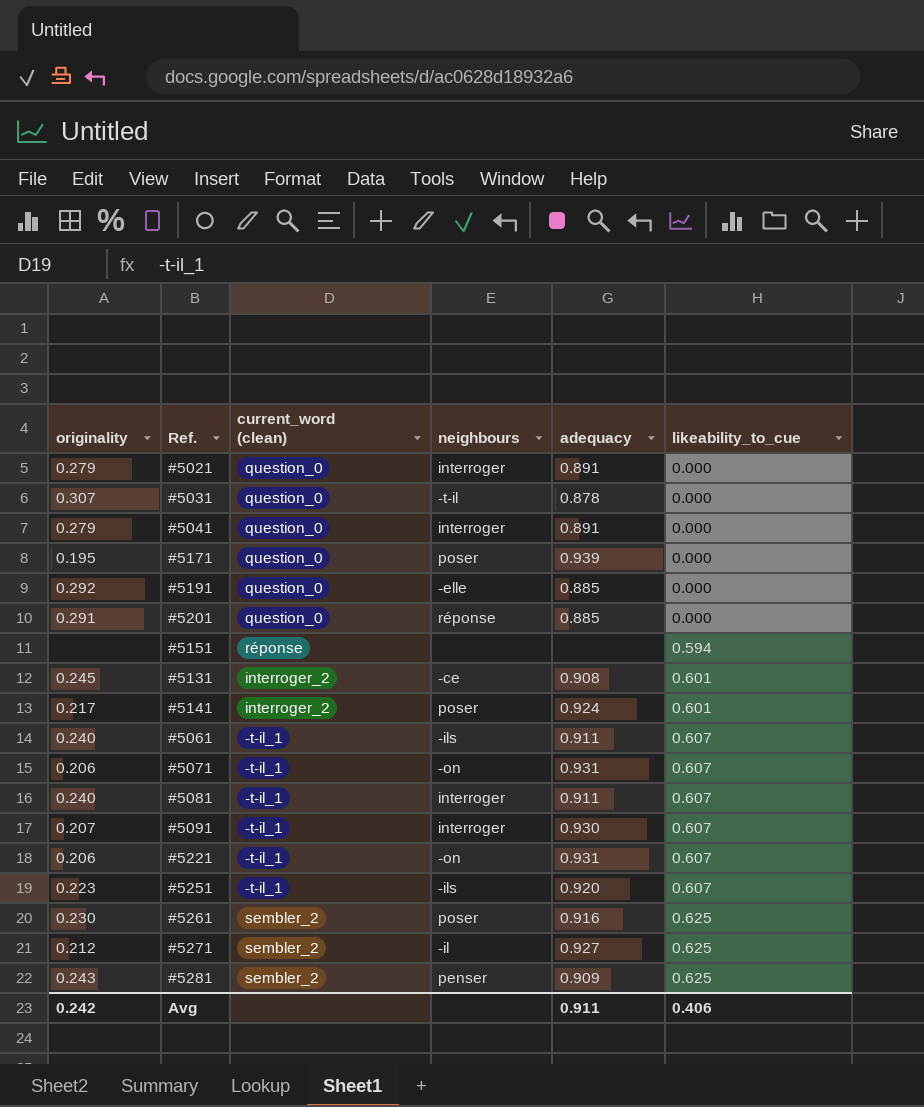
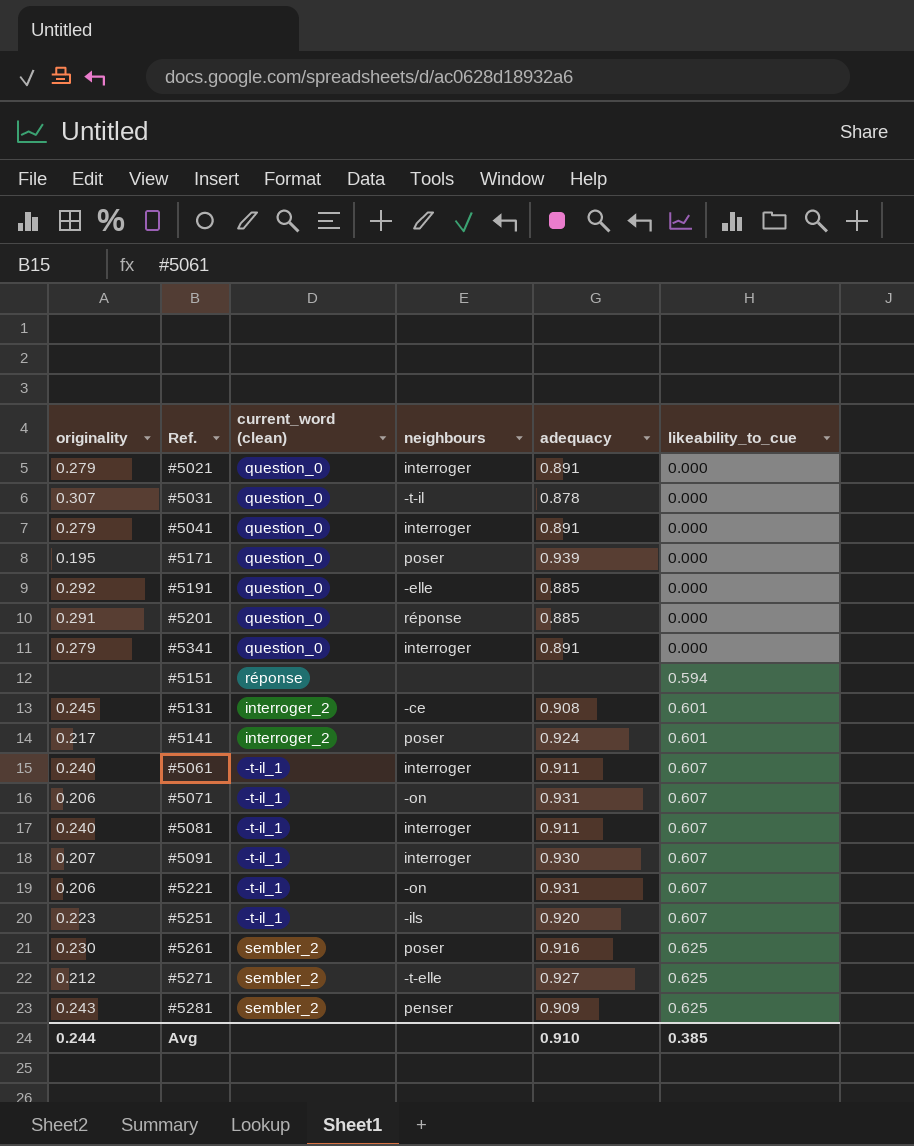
row #5341: none -> 0.279 | question_0 | interroger | 0.891 | 0.000
#5061 | neighbours: -ils -> interroger
#5271 | neighbours: -il -> -t-elle
Avg | originality: 0.242 -> 0.244
Avg | adequacy: 0.911 -> 0.910
Avg | likeability_to_cue: 0.406 -> 0.385

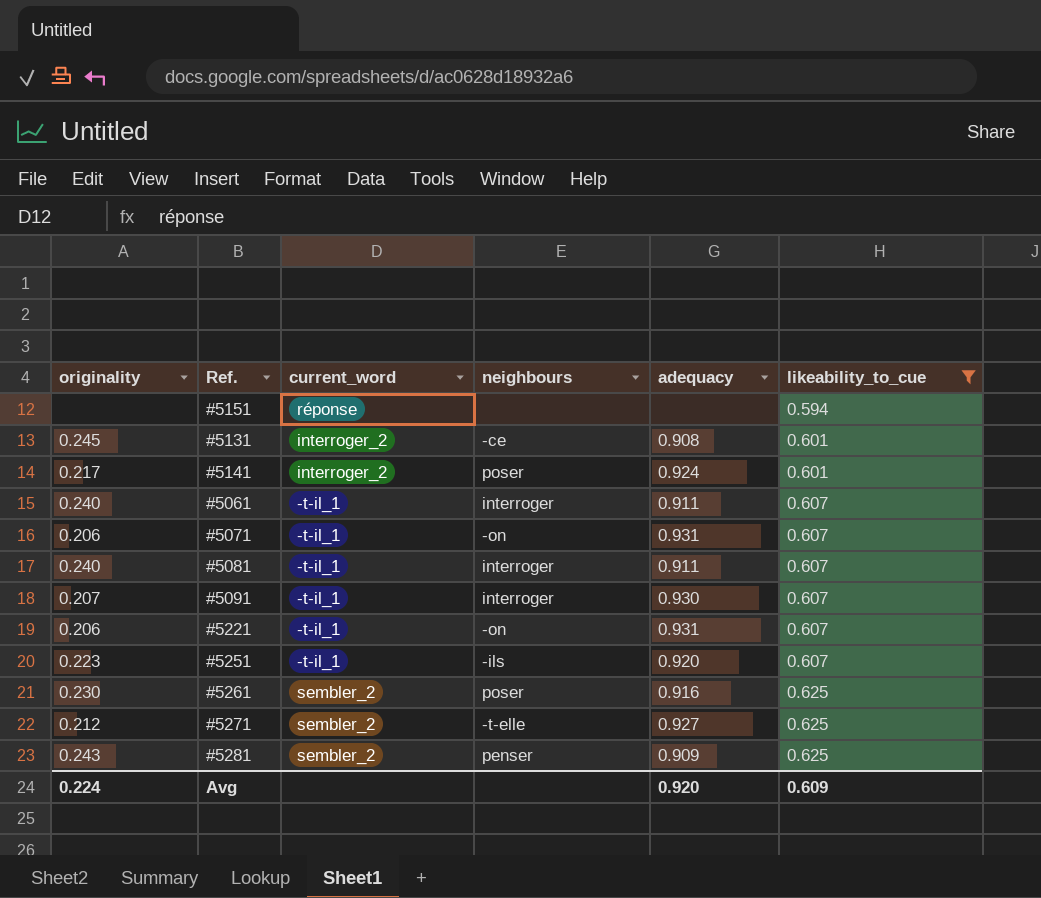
filter: none -> likeability_to_cue != 0.000
column name: current_word (clean) -> current_word
Avg | originality: 0.244 -> 0.224
Avg | adequacy: 0.910 -> 0.920
Avg | likeability_to_cue: 0.385 -> 0.609

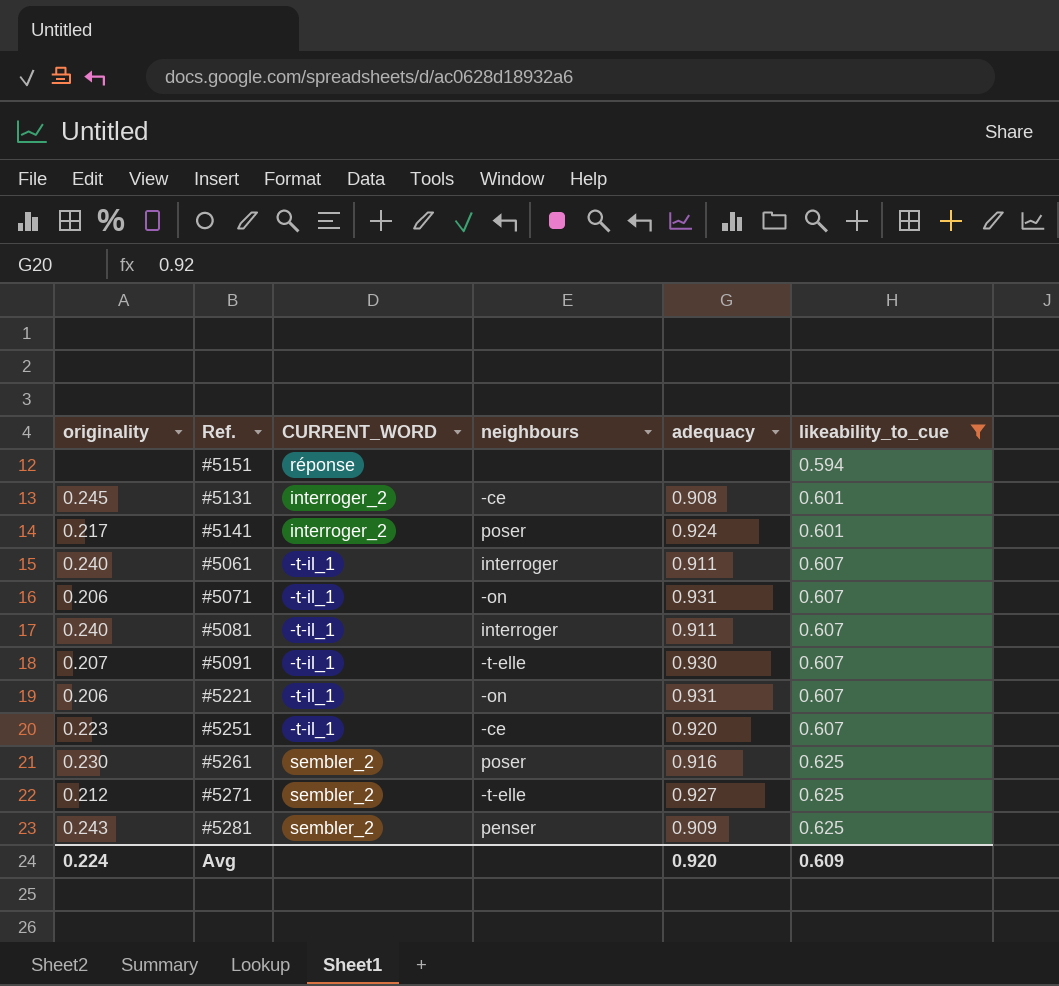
column name: current_word -> CURRENT_WORD
#5091 | neighbours: interroger -> -t-elle
#5251 | neighbours: -ils -> -ce

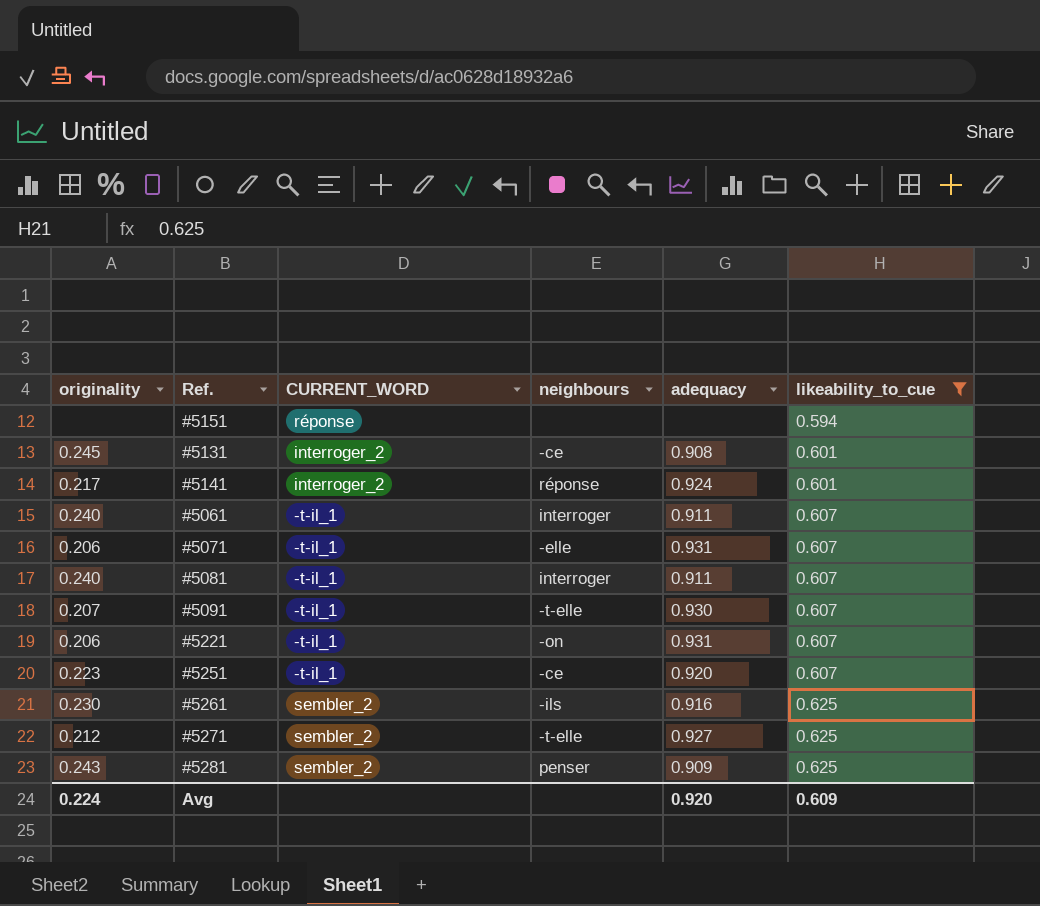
#5141 | neighbours: poser -> réponse
#5071 | neighbours: -on -> -elle
#5261 | neighbours: poser -> -ils

